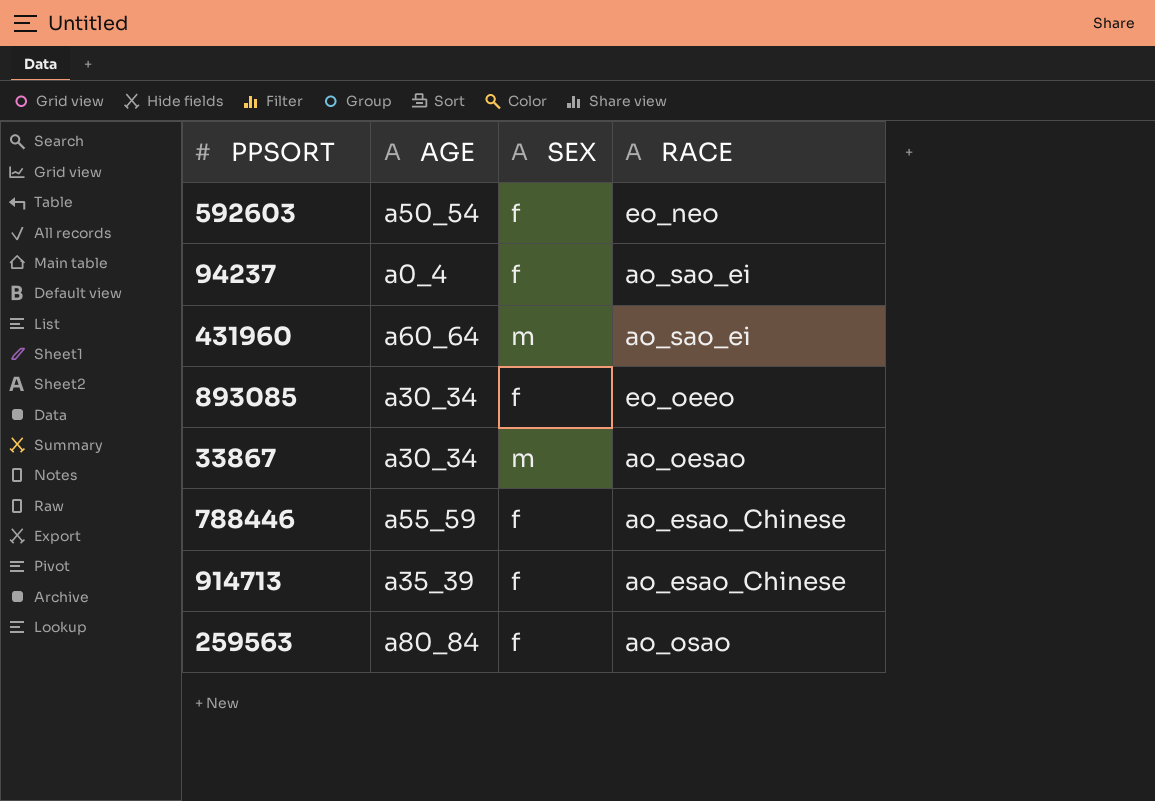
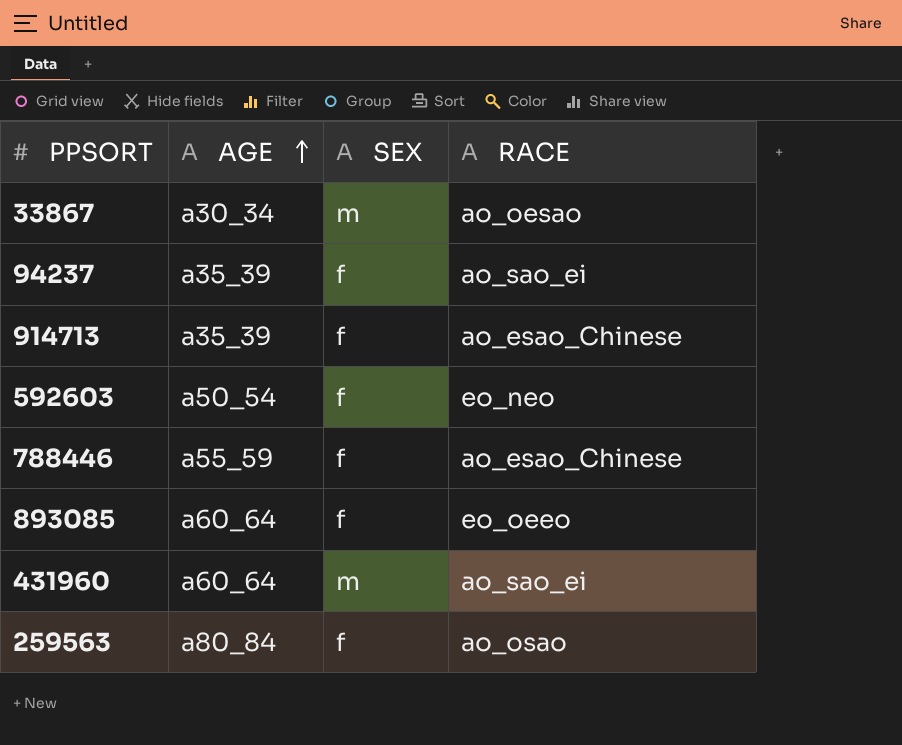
row order: none -> AGE ascending
94237 | AGE: a0_4 -> a35_39
893085 | AGE: a30_34 -> a60_64

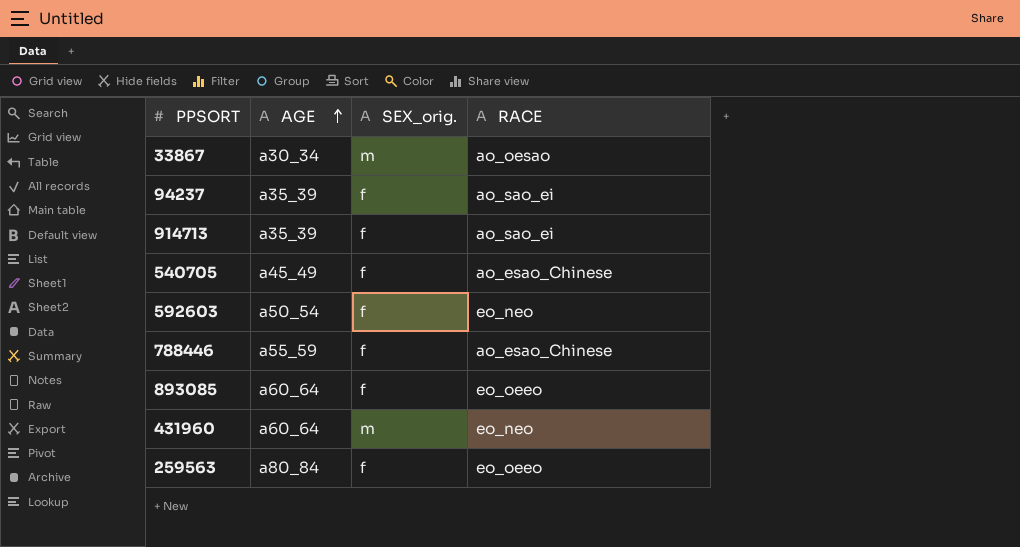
column name: SEX -> SEX_orig.
914713 | RACE: ao_esao_Chinese -> ao_sao_ei
row 540705: none -> a45_49 | f | ao_esao_Chinese
431960 | RACE: ao_sao_ei -> eo_neo
259563 | RACE: ao_osao -> eo_oeeo

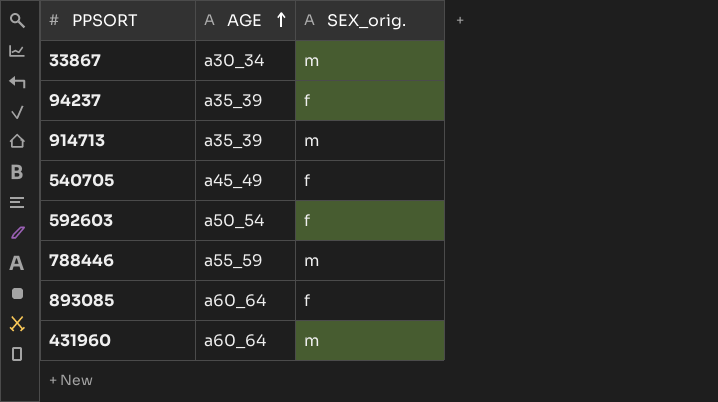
column RACE | position: 4 -> none
row 259563: a80_84 | f | eo_oeeo -> none
914713 | SEX_orig.: f -> m
788446 | SEX_orig.: f -> m

